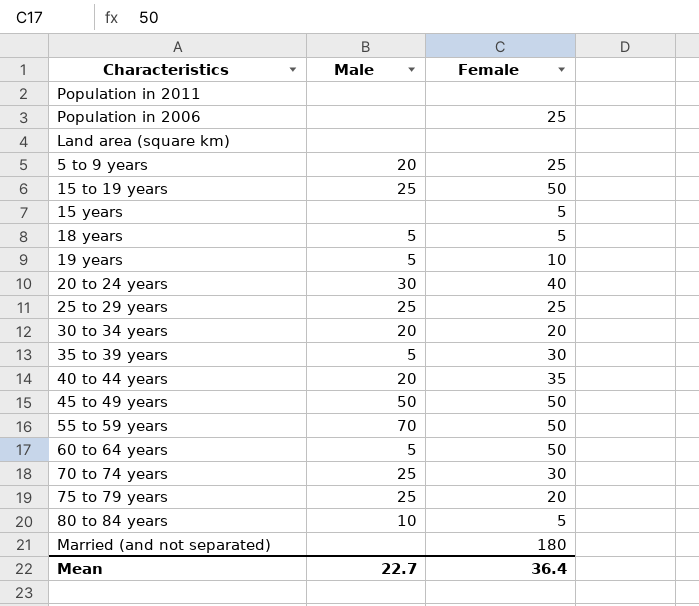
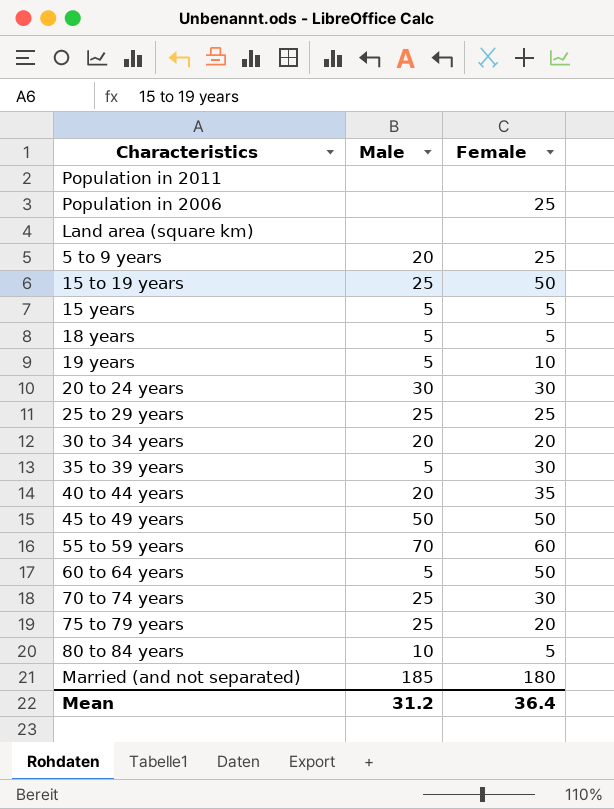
15 years | Male: none -> 5
20 to 24 years | Female: 40 -> 30
55 to 59 years | Female: 50 -> 60
Married (and not separated) | Male: none -> 185
Mean | Male: 22.7 -> 31.2

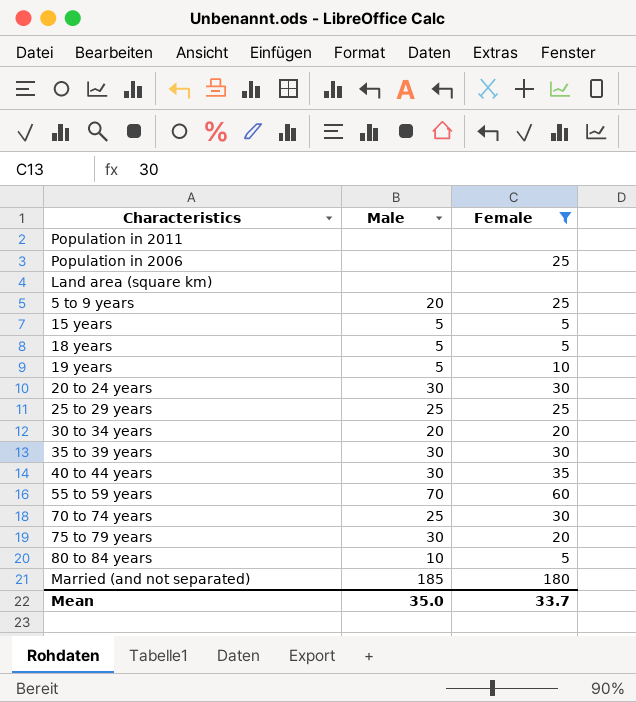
filter: none -> Female != 50
35 to 39 years | Male: 5 -> 30
40 to 44 years | Male: 20 -> 30
75 to 79 years | Male: 25 -> 30
Mean | Male: 31.2 -> 35.0
Mean | Female: 36.4 -> 33.7

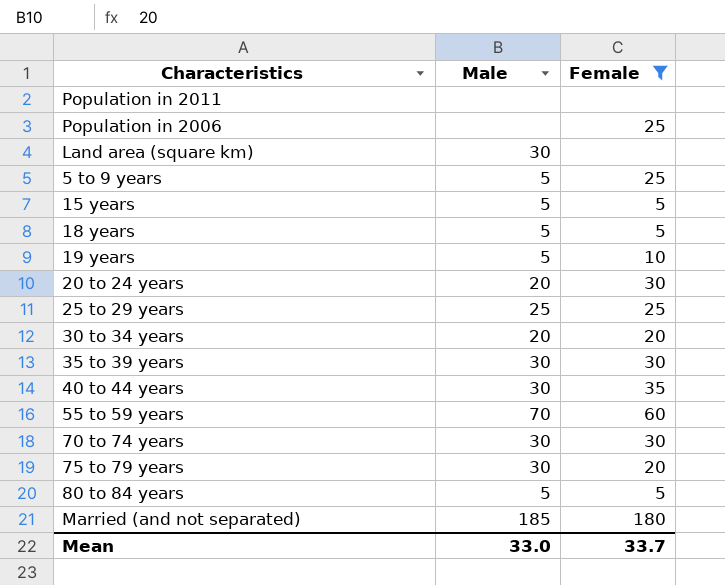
Land area (square km) | Male: none -> 30
5 to 9 years | Male: 20 -> 5
20 to 24 years | Male: 30 -> 20
70 to 74 years | Male: 25 -> 30
80 to 84 years | Male: 10 -> 5
Mean | Male: 35.0 -> 33.0

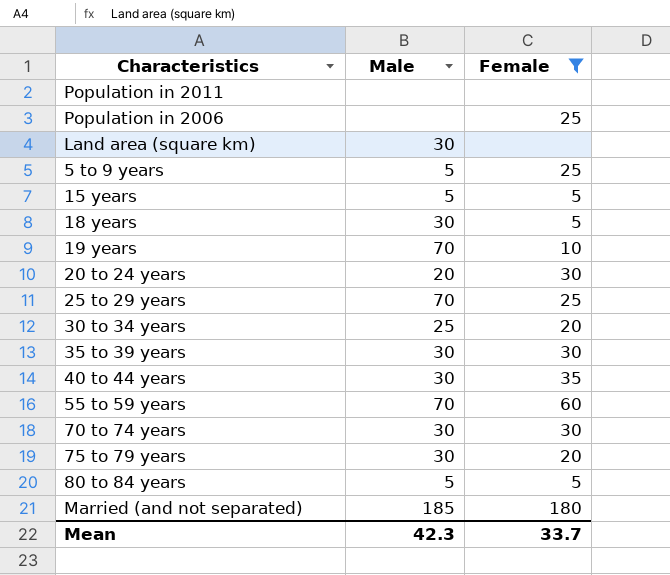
18 years | Male: 5 -> 30
19 years | Male: 5 -> 70
25 to 29 years | Male: 25 -> 70
30 to 34 years | Male: 20 -> 25
Mean | Male: 33.0 -> 42.3

